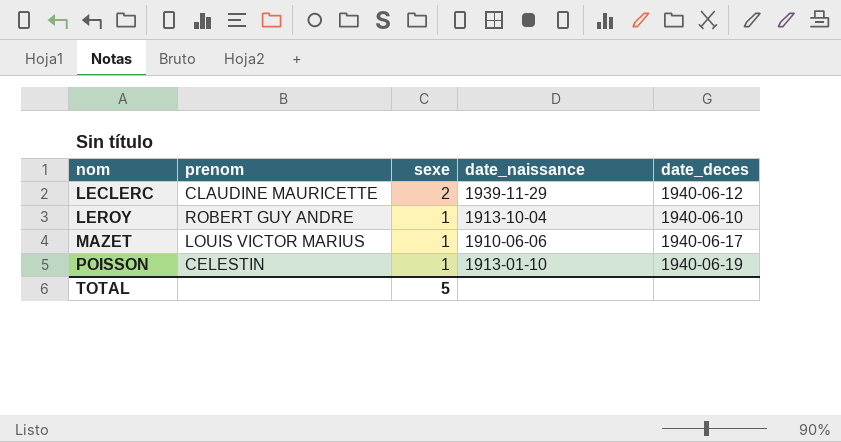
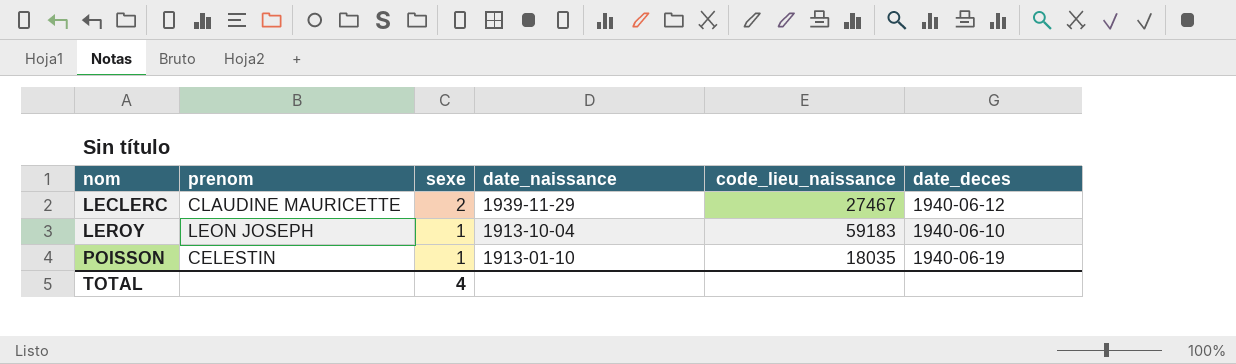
column code_lieu_naissance | position: none -> 5
row MAZET: LOUIS VICTOR MARIUS | 1 | 1910-06-06 | 1940-06-17 -> none
LEROY | prenom: ROBERT GUY ANDRE -> LEON JOSEPH
TOTAL | sexe: 5 -> 4

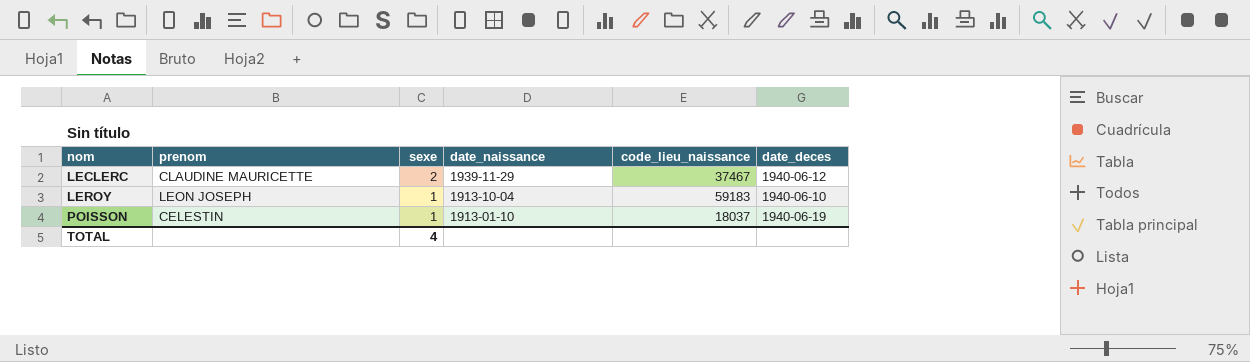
LECLERC | code_lieu_naissance: 27467 -> 37467
POISSON | code_lieu_naissance: 18035 -> 18037

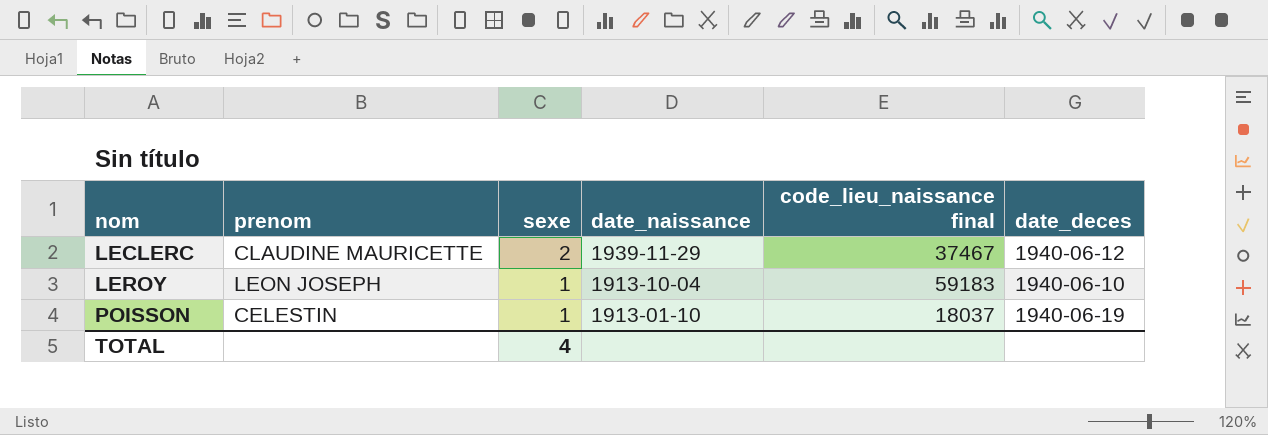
column name: code_lieu_naissance -> code_lieu_naissance final

